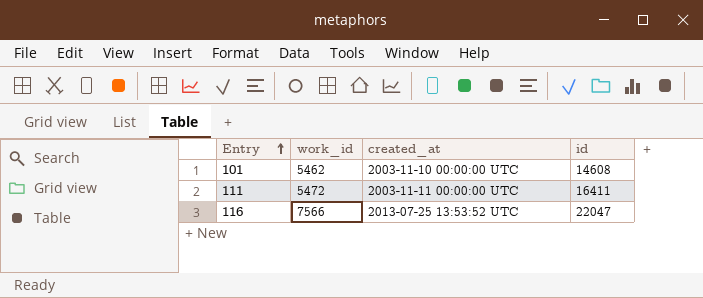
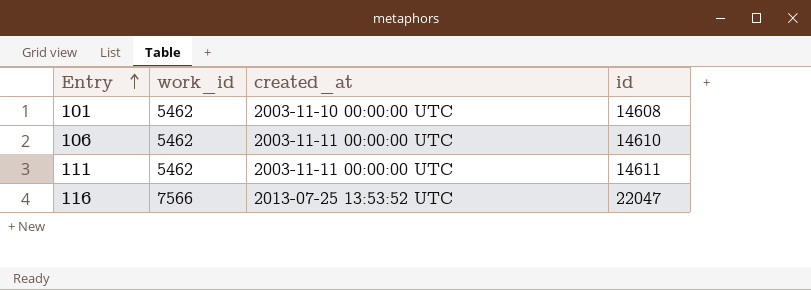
row 106: none -> 5462 | 2003-11-11 00:00:00 UTC | 14610
111 | work_id: 5472 -> 5462
111 | id: 16411 -> 14611

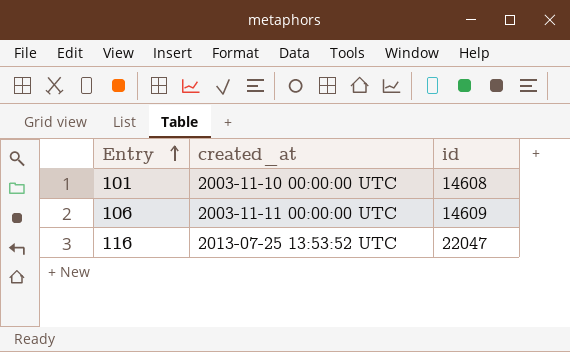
column work_id | position: 2 -> none
row 111: 5462 | 2003-11-11 00:00:00 UTC | 14611 -> none
106 | id: 14610 -> 14609

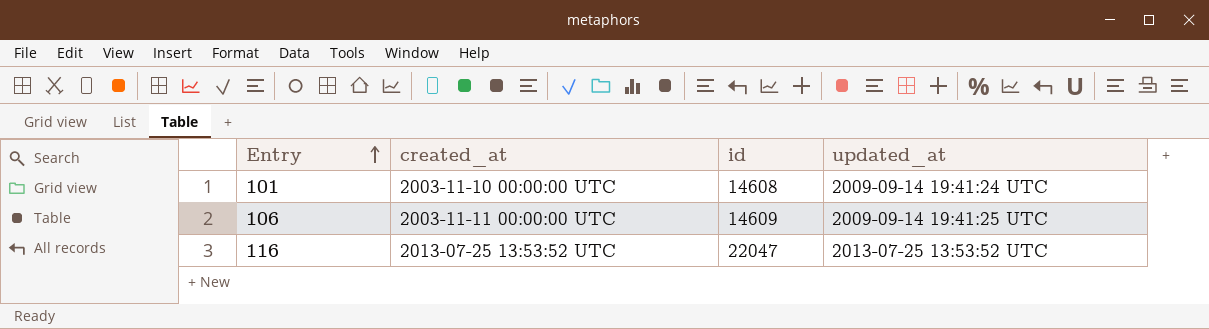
column updated_at | position: none -> 4

